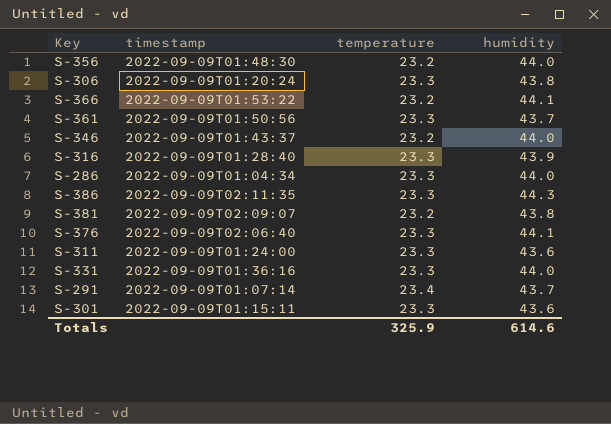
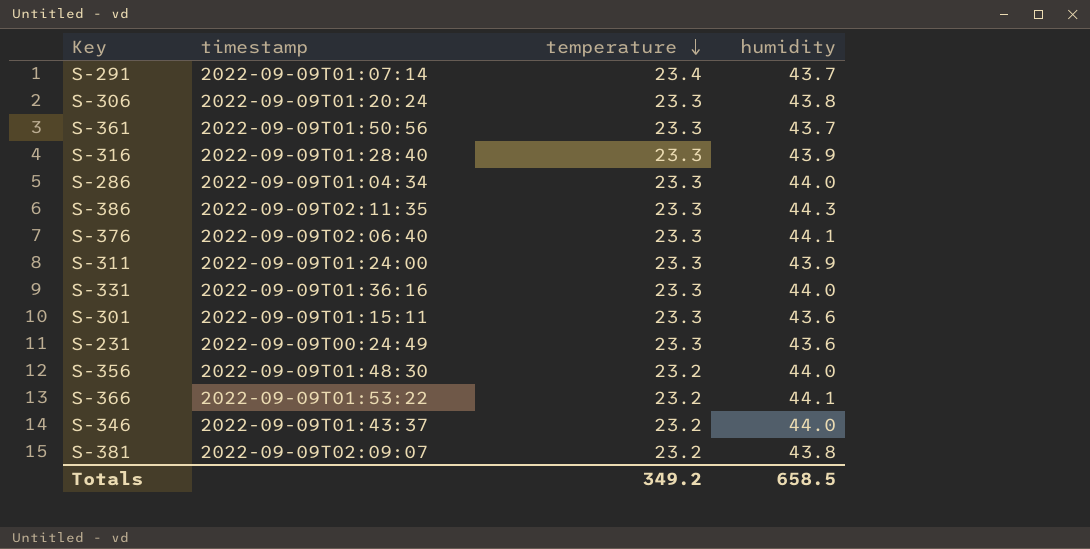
row order: none -> temperature descending
S-311 | humidity: 43.6 -> 43.9
row S-231: none -> 2022-09-09T00:24:49 | 23.3 | 43.6
Totals | temperature: 325.9 -> 349.2
Totals | humidity: 614.6 -> 658.5

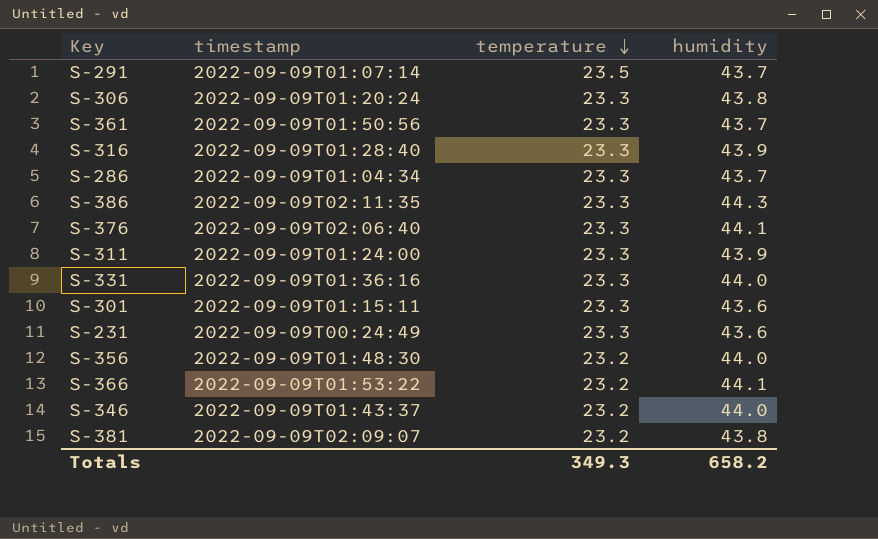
S-291 | temperature: 23.4 -> 23.5
S-286 | humidity: 44.0 -> 43.7
Totals | temperature: 349.2 -> 349.3
Totals | humidity: 658.5 -> 658.2

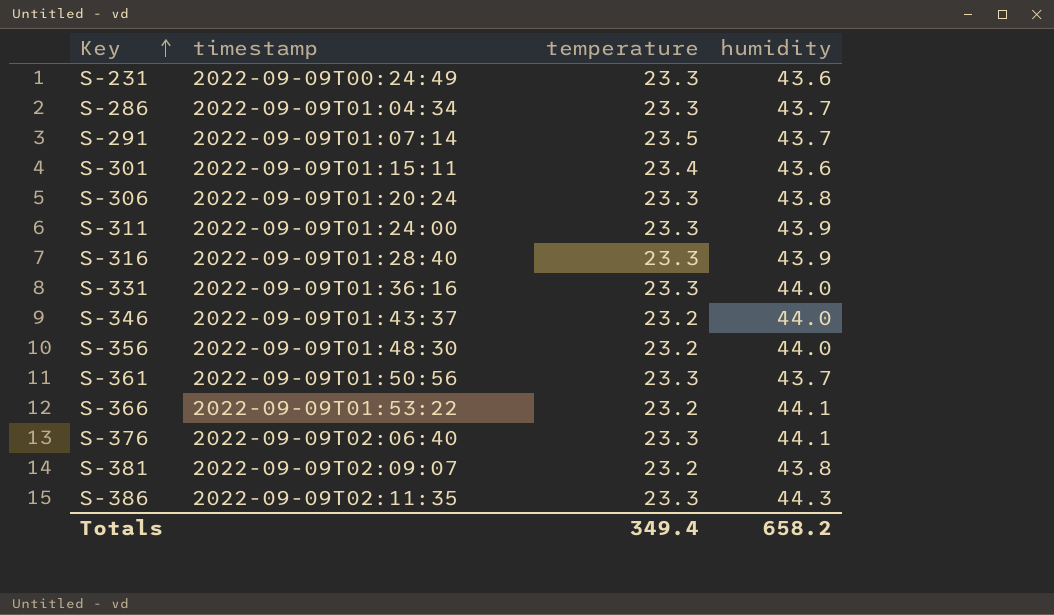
row order: temperature descending -> Key ascending
S-301 | temperature: 23.3 -> 23.4
Totals | temperature: 349.3 -> 349.4

